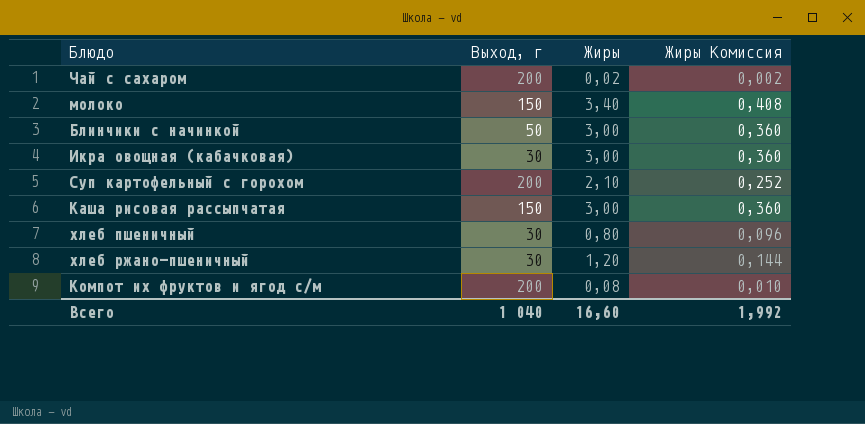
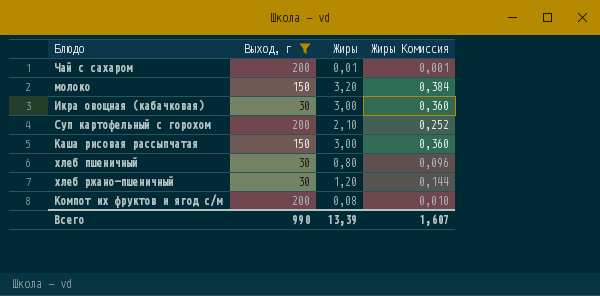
filter: none -> Выход, г != 50
Чай с сахаром | Жиры: 0,02 -> 0,01
Чай с сахаром | Жиры Комиссия: 0,002 -> 0,001
молоко | Жиры: 3,40 -> 3,20
молоко | Жиры Комиссия: 0,408 -> 0,384
Всего | Выход, г: 1 040 -> 990
Всего | Жиры: 16,60 -> 13,39
Всего | Жиры Комиссия: 1,992 -> 1,607

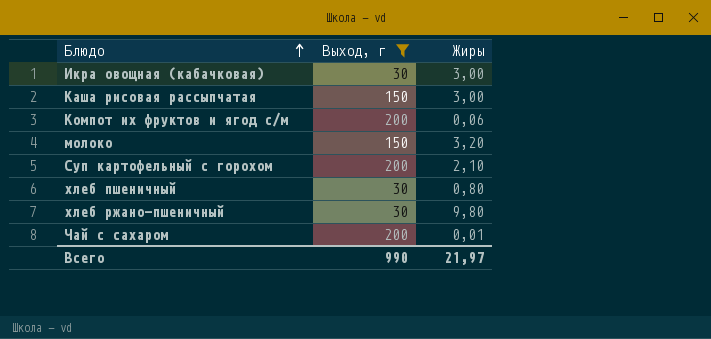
row order: none -> Блюдо ascending
column Жиры Комиссия | formula: [Жиры] * 0,12 -> none
Компот их фруктов и ягод с/м | Жиры: 0,08 -> 0,06
хлеб ржано-пшеничный | Жиры: 1,20 -> 9,80
Всего | Жиры: 13,39 -> 21,97

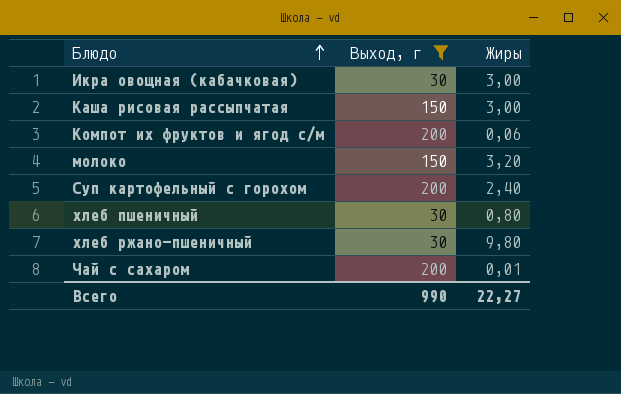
Суп картофельный с горохом | Жиры: 2,10 -> 2,40
Всего | Жиры: 21,97 -> 22,27

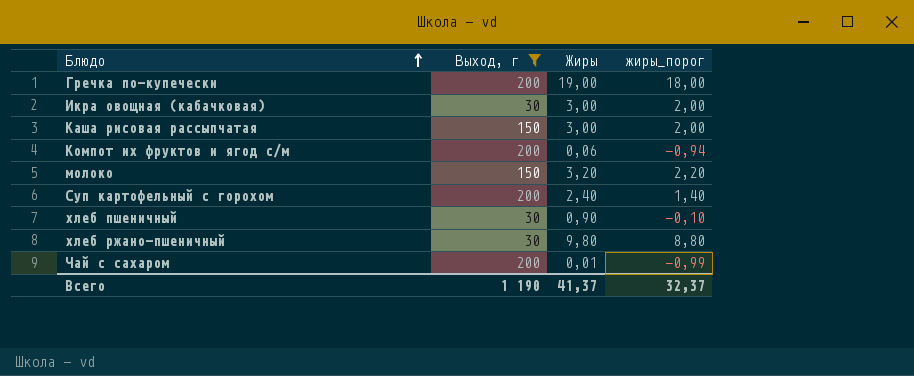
column жиры_порог | formula: none -> [Жиры] - 1
row Гречка по-купечески: none -> 200 | 19,00 | 18,00
хлеб пшеничный | Жиры: 0,80 -> 0,90
Всего | Выход, г: 990 -> 1 190
Всего | Жиры: 22,27 -> 41,37

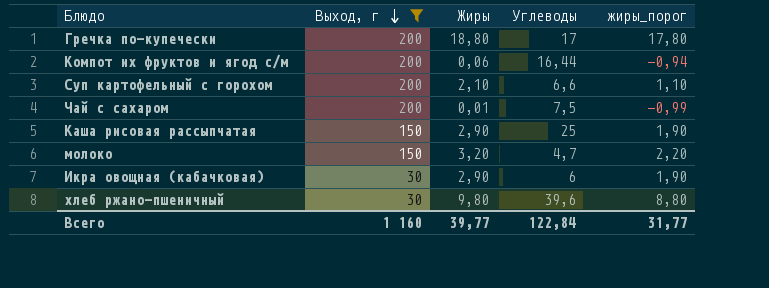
row order: Блюдо ascending -> Выход, г descending
column Углеводы | position: none -> 4
row хлеб пшеничный: 30 | 0,90 | -0,10 -> none
Гречка по-купечески | Жиры: 19,00 -> 18,80
Гречка по-купечески | жиры_порог: 18,00 -> 17,80
Суп картофельный с горохом | Жиры: 2,40 -> 2,10
Суп картофельный с горохом | жиры_порог: 1,40 -> 1,10
Каша рисовая рассыпчатая | Жиры: 3,00 -> 2,90
Каша рисовая рассыпчатая | жиры_порог: 2,00 -> 1,90
Икра овощная (кабачковая) | Жиры: 3,00 -> 2,90
Икра овощная (кабачковая) | жиры_порог: 2,00 -> 1,90
Всего | Выход, г: 1 190 -> 1 160
Всего | Жиры: 41,37 -> 39,77
Всего | жиры_порог: 32,37 -> 31,77

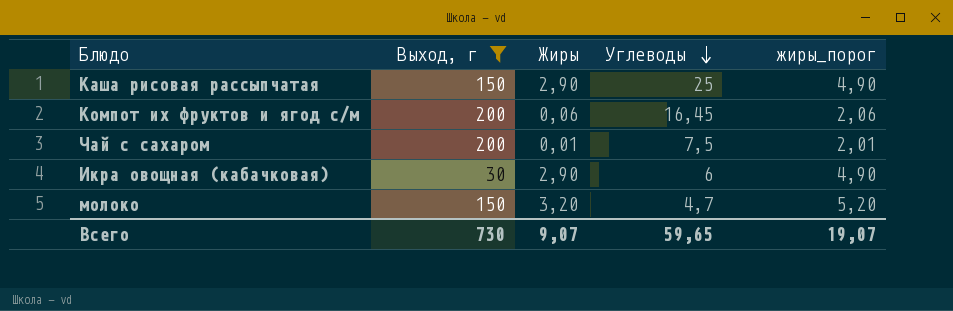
row order: Выход, г descending -> Углеводы descending
column жиры_порог | formula: [Жиры] - 1 -> [Жиры] + 2
row Гречка по-купечески: 200 | 18,80 | 17 | 17,80 -> none
row Суп картофельный с горохом: 200 | 2,10 | 6,6 | 1,10 -> none
row хлеб ржано-пшеничный: 30 | 9,80 | 39,6 | 8,80 -> none
Компот их фруктов и ягод с/м | Углеводы: 16,44 -> 16,45
Всего | Выход, г: 1 160 -> 730
Всего | Жиры: 39,77 -> 9,07
Всего | Углеводы: 122,84 -> 59,65
Всего | жиры_порог: 31,77 -> 19,07

